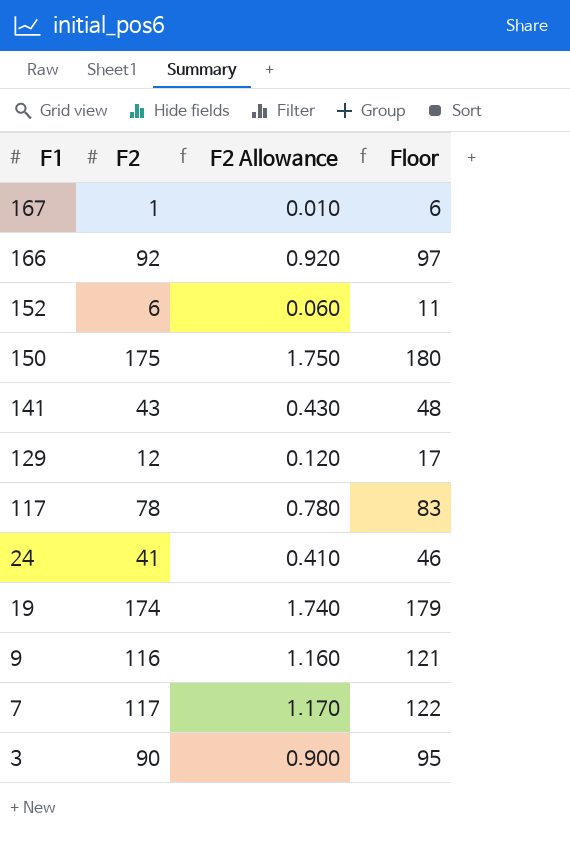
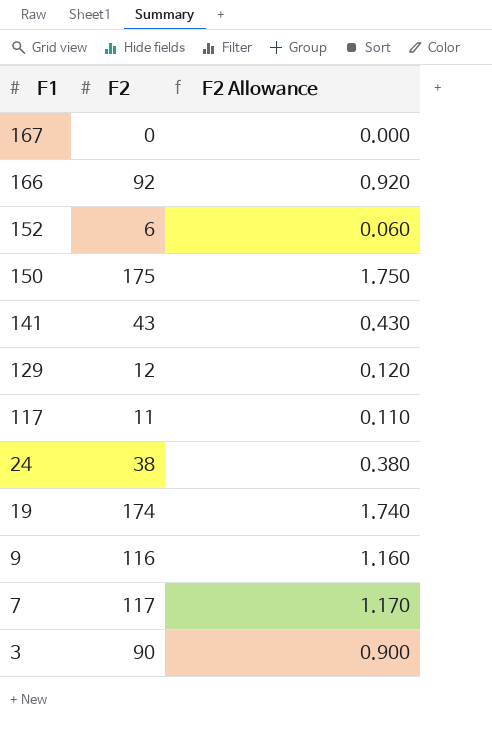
column Floor | formula: [F2] + 5 -> none
167 | F2: 1 -> 0
167 | F2 Allowance: 0.010 -> 0.000
117 | F2: 78 -> 11
117 | F2 Allowance: 0.780 -> 0.110
24 | F2: 41 -> 38
24 | F2 Allowance: 0.410 -> 0.380

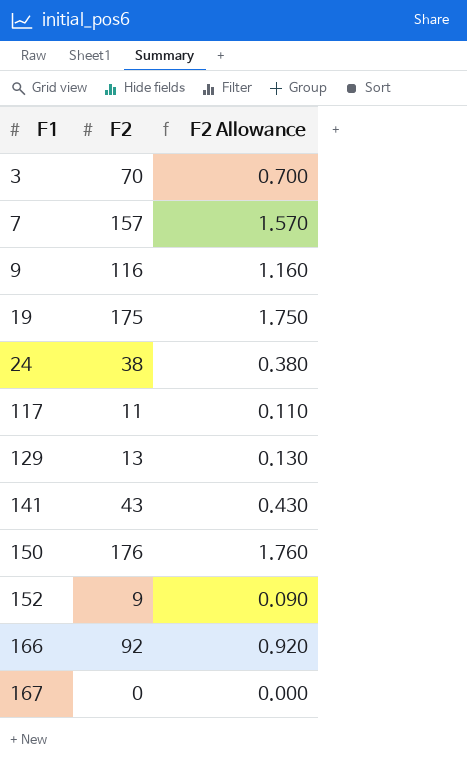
row order: F1 descending -> F1 ascending
3 | F2: 90 -> 70
3 | F2 Allowance: 0.900 -> 0.700
7 | F2: 117 -> 157
7 | F2 Allowance: 1.170 -> 1.570
19 | F2: 174 -> 175
19 | F2 Allowance: 1.740 -> 1.750
129 | F2: 12 -> 13
129 | F2 Allowance: 0.120 -> 0.130
150 | F2: 175 -> 176
150 | F2 Allowance: 1.750 -> 1.760
152 | F2: 6 -> 9
152 | F2 Allowance: 0.060 -> 0.090

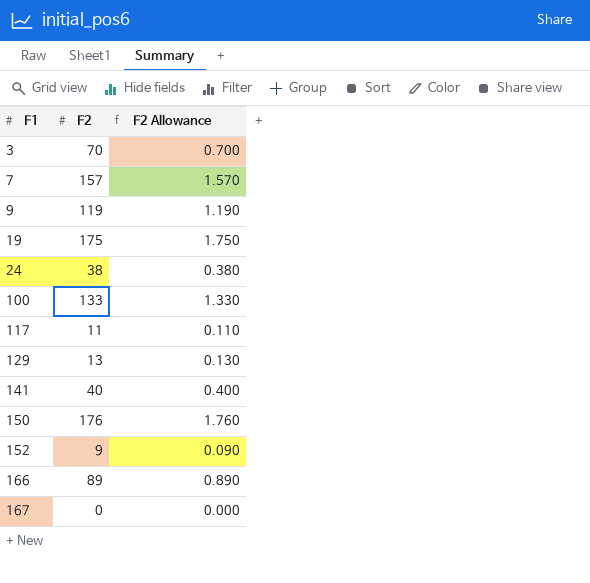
9 | F2: 116 -> 119
9 | F2 Allowance: 1.160 -> 1.190
row 100: none -> 133 | 1.330
141 | F2: 43 -> 40
141 | F2 Allowance: 0.430 -> 0.400
166 | F2: 92 -> 89
166 | F2 Allowance: 0.920 -> 0.890

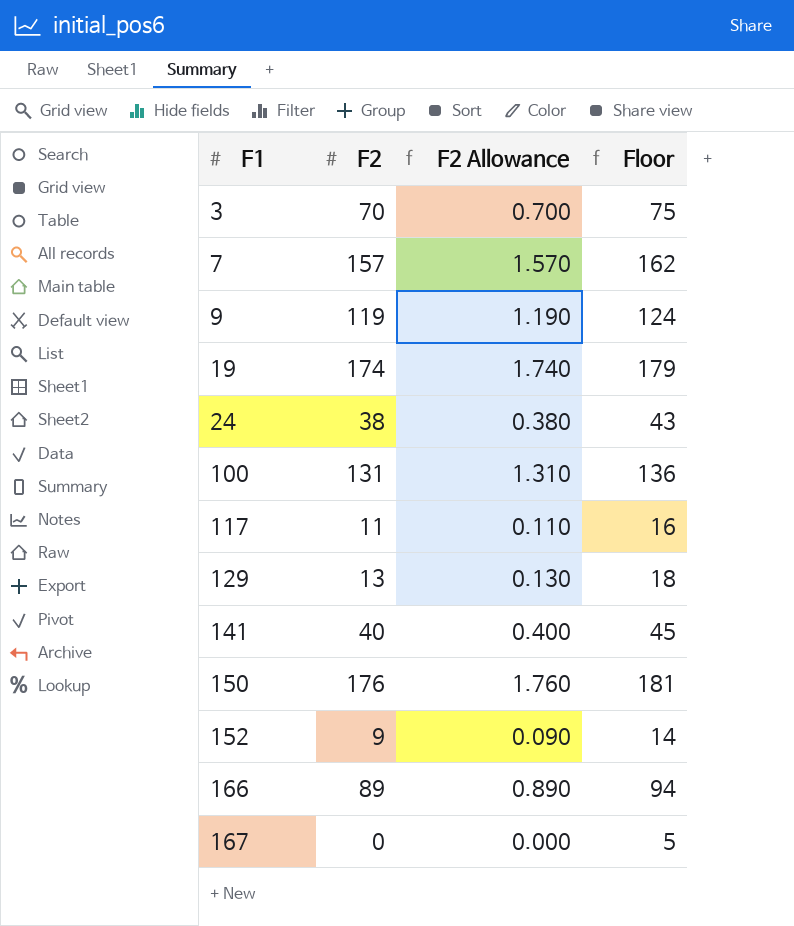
column Floor | formula: none -> [F2] + 5
19 | F2: 175 -> 174
19 | F2 Allowance: 1.750 -> 1.740
100 | F2: 133 -> 131
100 | F2 Allowance: 1.330 -> 1.310

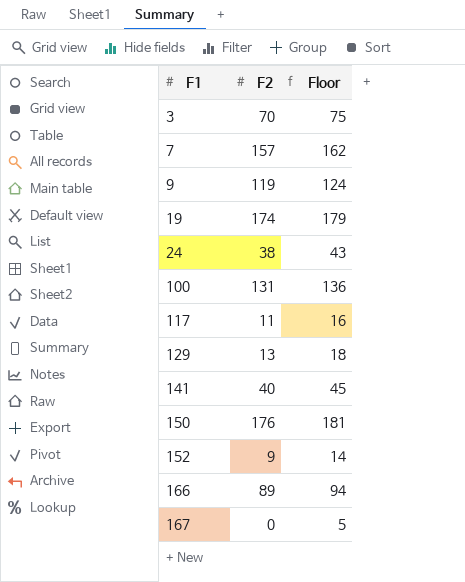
column F2 Allowance | formula: [F2] * 0.01 -> none

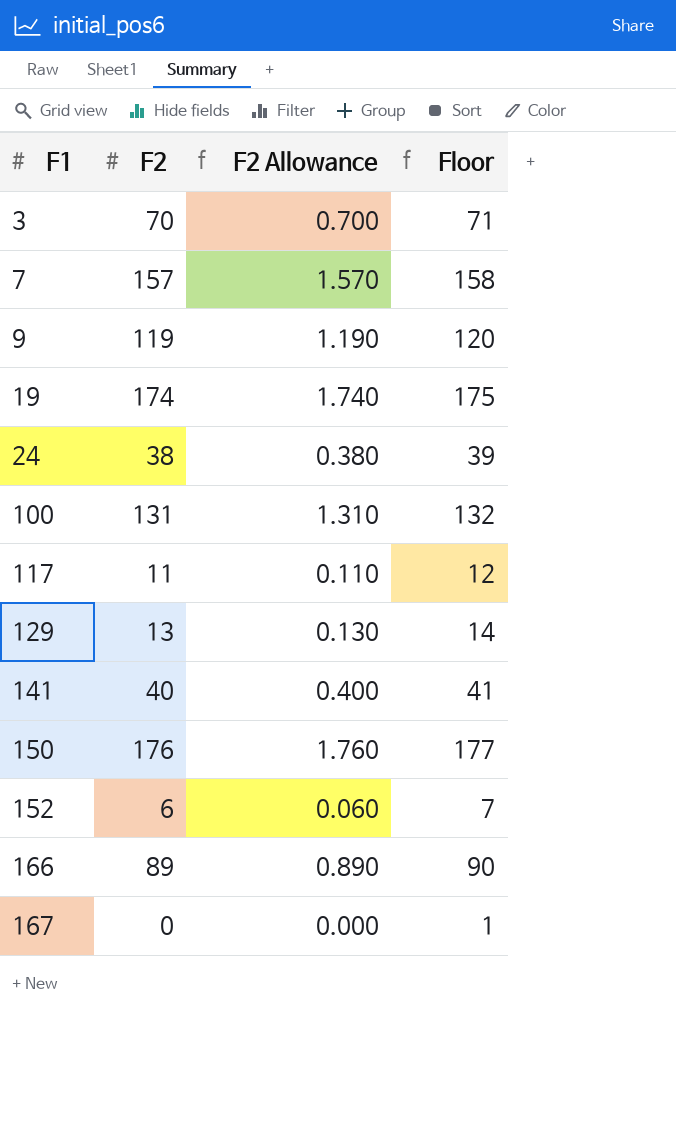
column F2 Allowance | formula: none -> [F2] * 0.01
column Floor | formula: [F2] + 5 -> [F2] + 1
152 | F2: 9 -> 6

